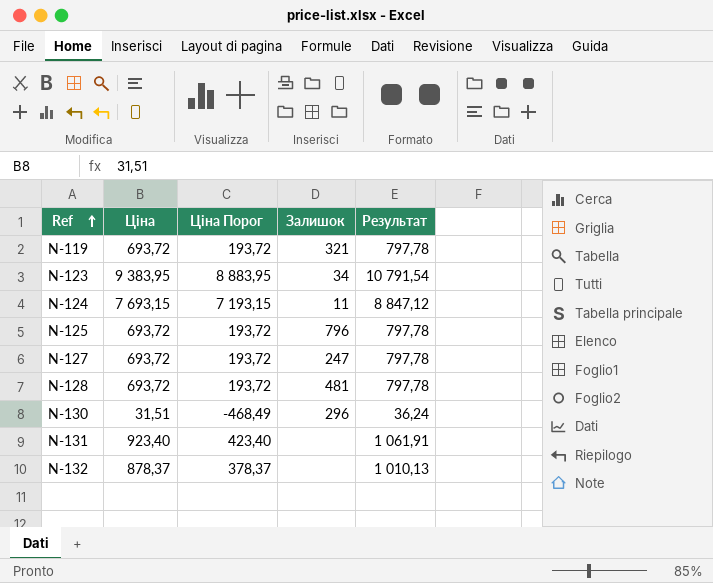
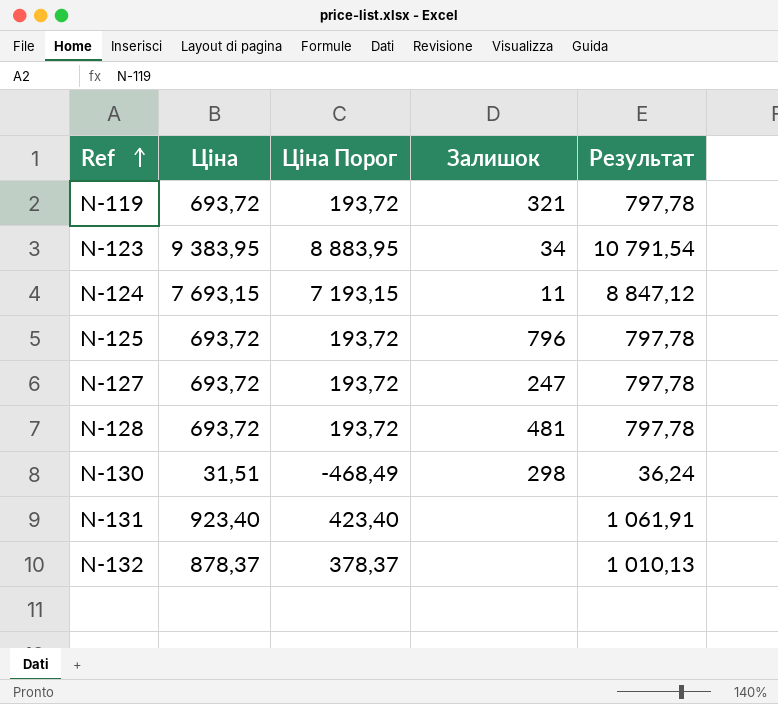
N-130 | Залишок: 296 -> 298

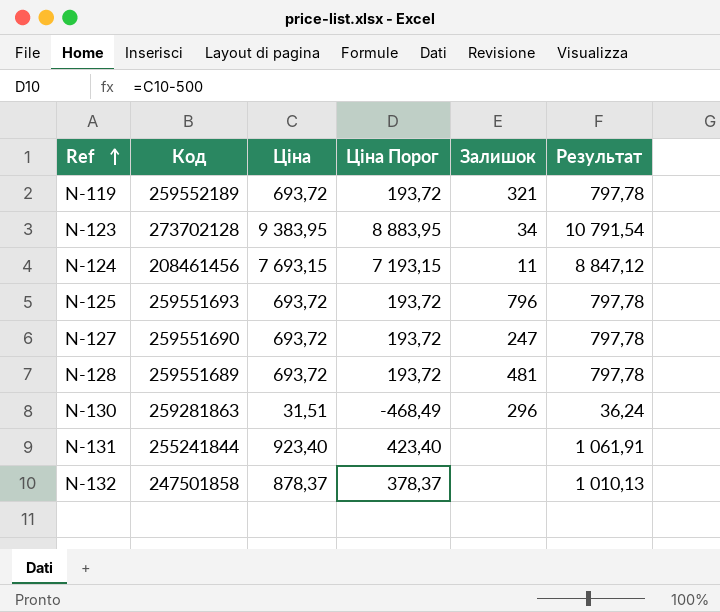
column Код | position: none -> 2
N-130 | Залишок: 298 -> 296

